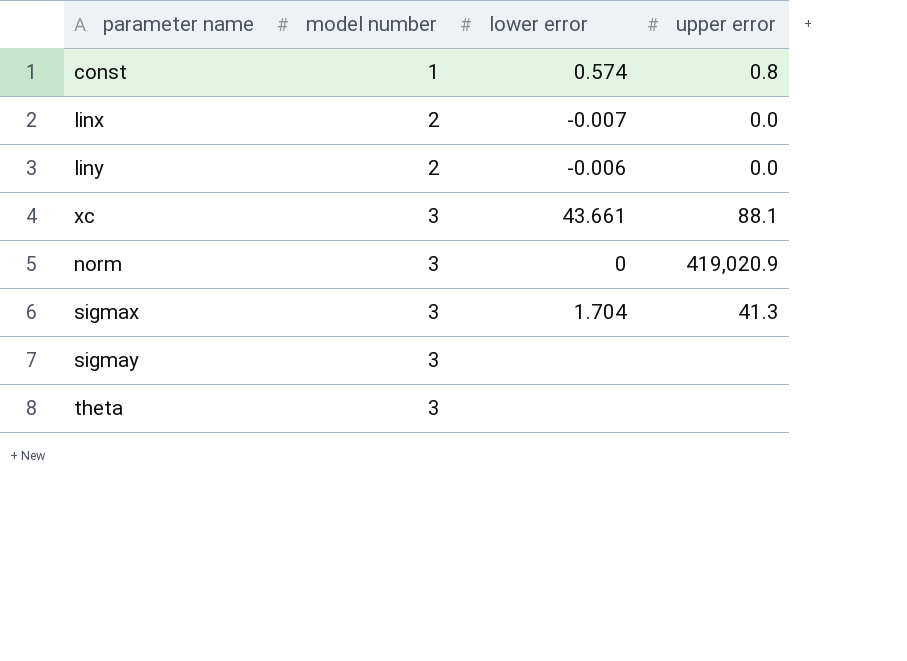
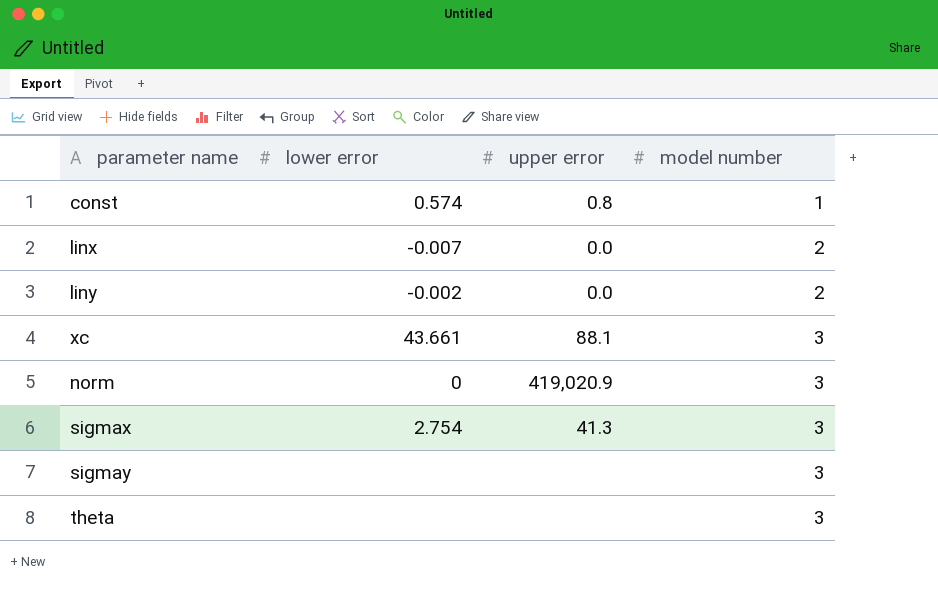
column model number | position: 2 -> 4
liny | lower error: -0.006 -> -0.002
sigmax | lower error: 1.704 -> 2.754

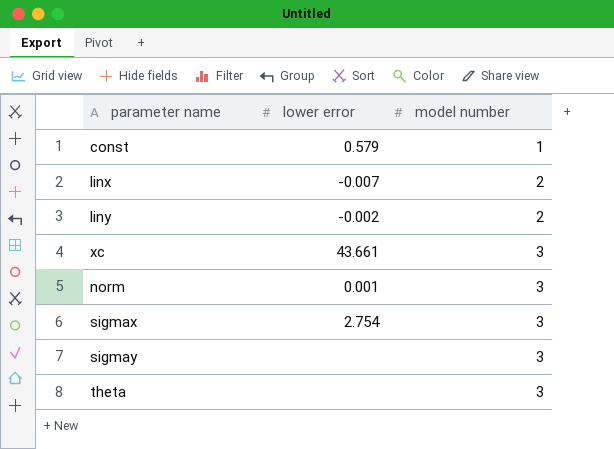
column upper error | position: 3 -> none
const | lower error: 0.574 -> 0.579
norm | lower error: 0 -> 0.001

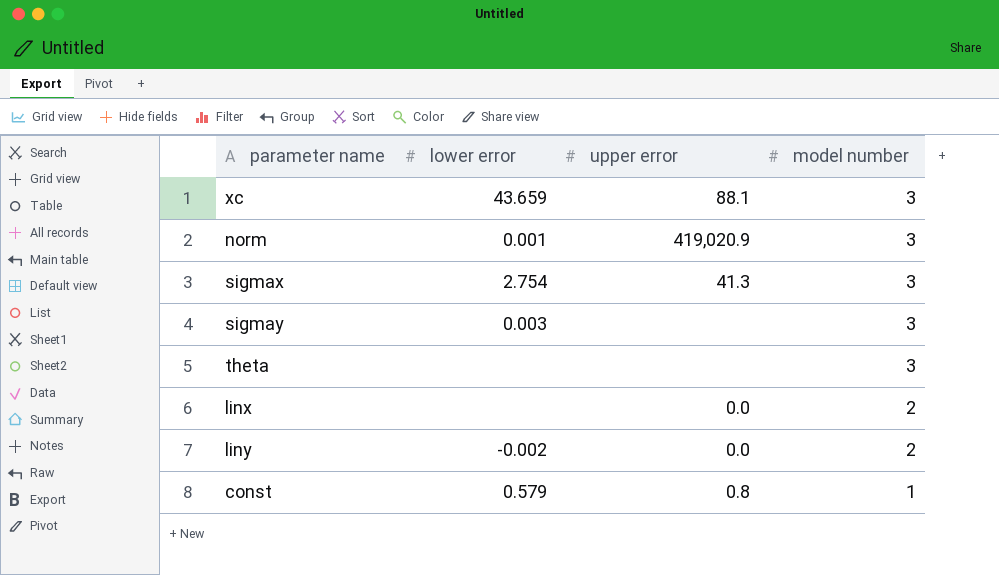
row order: model number ascending -> model number descending
column upper error | position: none -> 3
xc | lower error: 43.661 -> 43.659
sigmay | lower error: none -> 0.003
linx | lower error: -0.007 -> none

